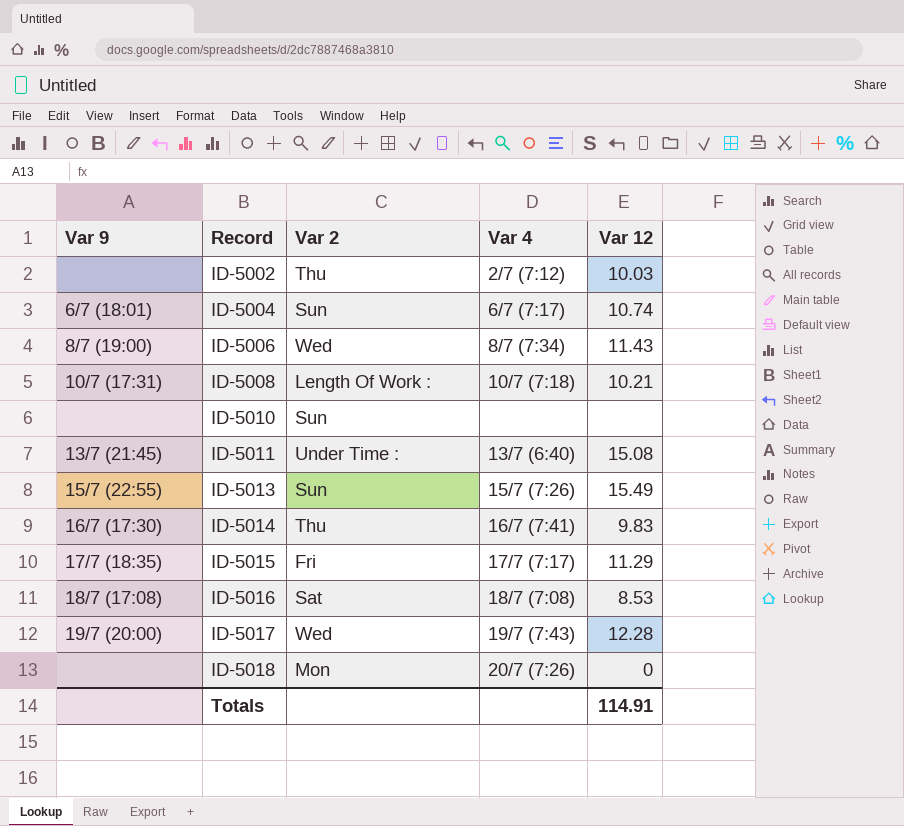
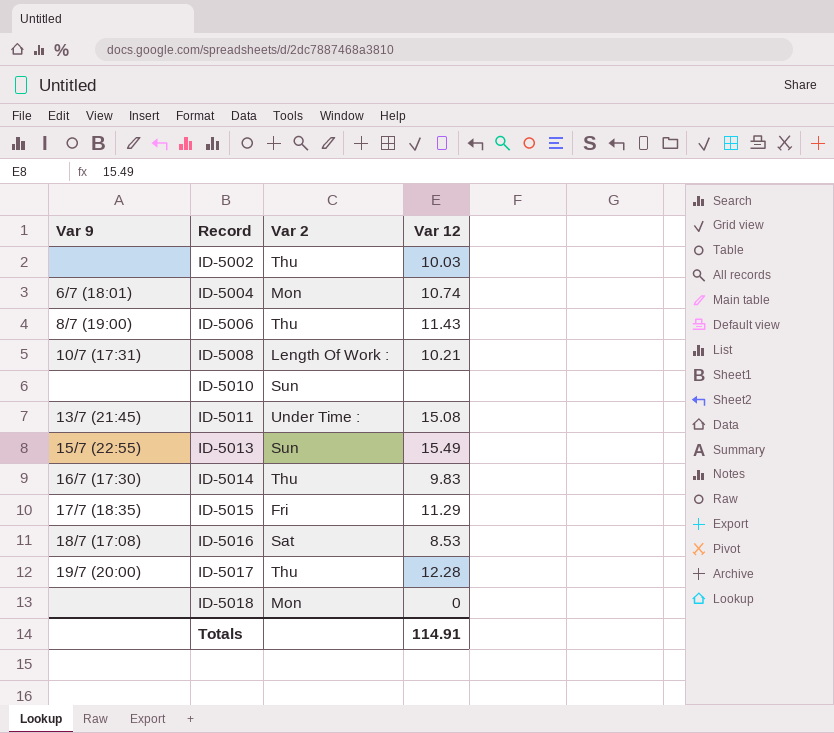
column Var 4 | position: 4 -> none
ID-5004 | Var 2: Sun -> Mon
ID-5006 | Var 2: Wed -> Thu
ID-5017 | Var 2: Wed -> Thu

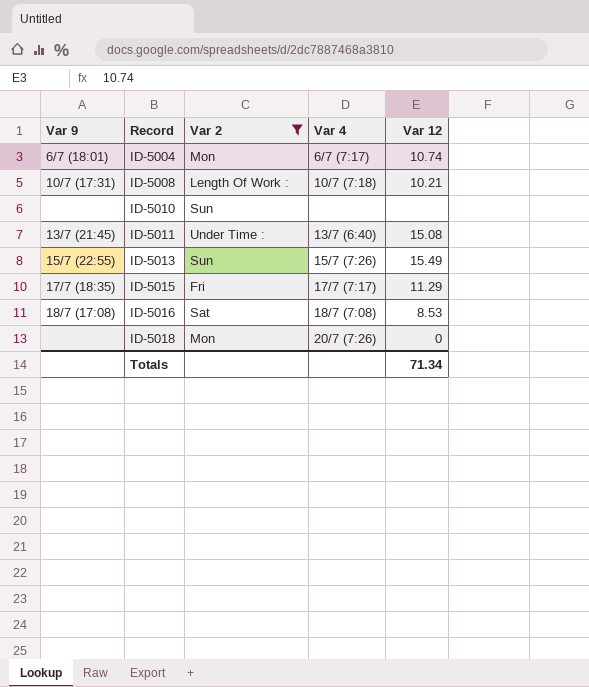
filter: none -> Var 2 != Thu
column Var 4 | position: none -> 4
Totals | Var 12: 114.91 -> 71.34

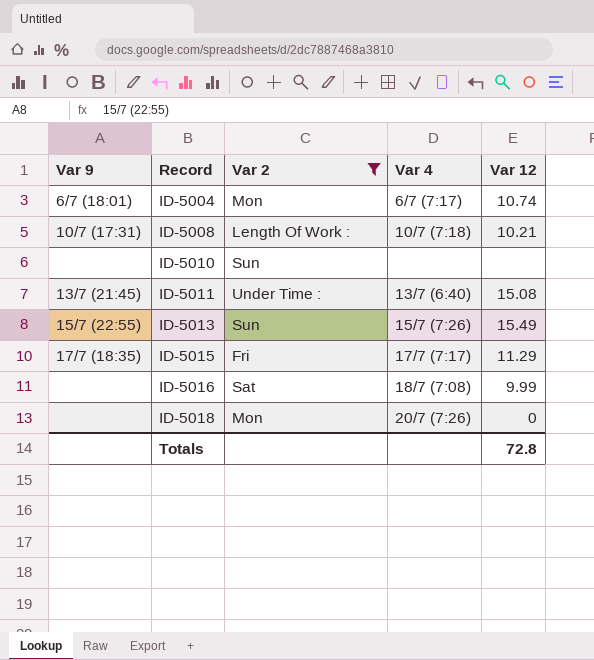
ID-5016 | Var 9: 18/7 (17:08) -> none
ID-5016 | Var 12: 8.53 -> 9.99
Totals | Var 12: 71.34 -> 72.8

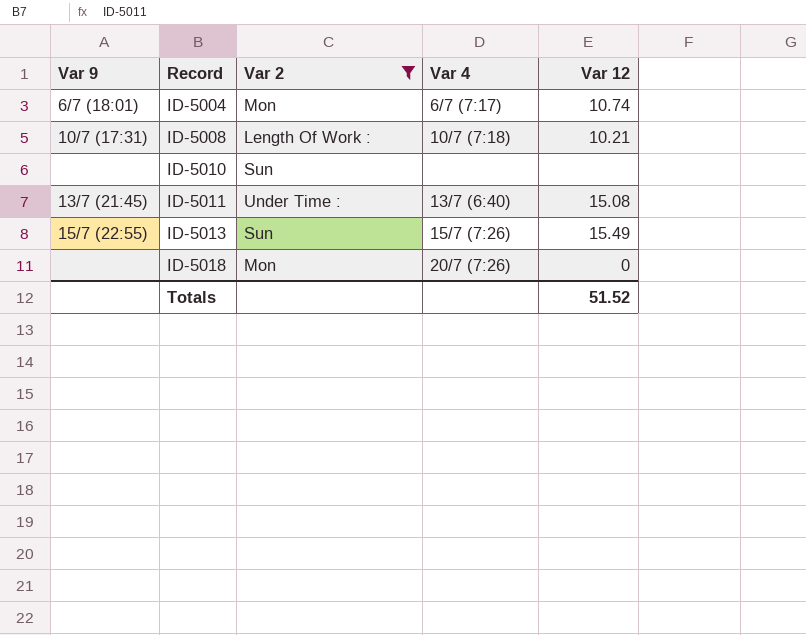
row ID-5015: 17/7 (18:35) | Fri | 17/7 (7:17) | 11.29 -> none
row ID-5016: none | Sat | 18/7 (7:08) | 9.99 -> none
Totals | Var 12: 72.8 -> 51.52

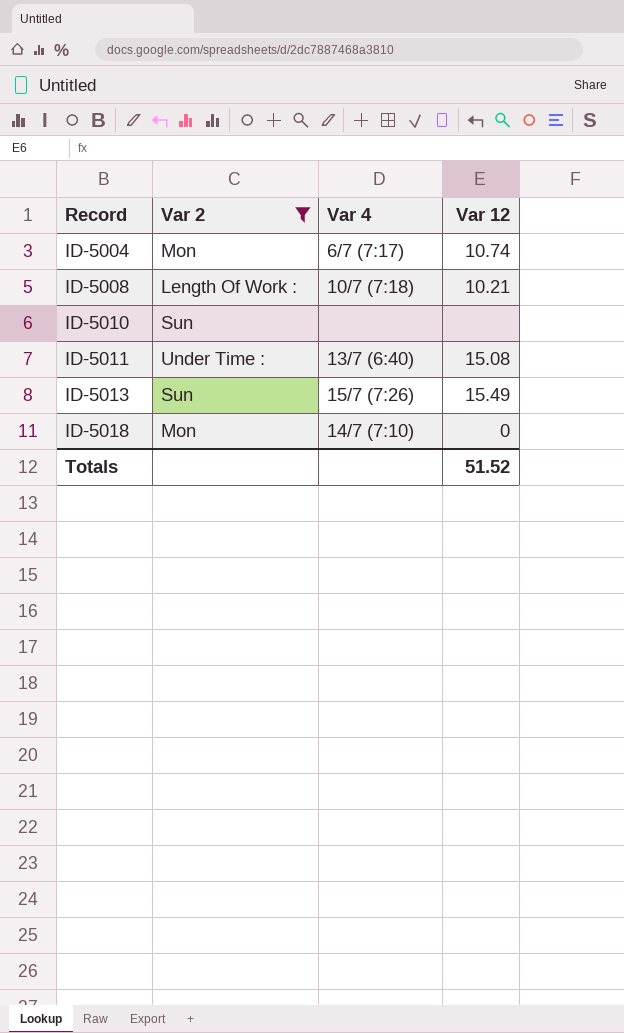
column Var 9 | position: 1 -> none
ID-5018 | Var 4: 20/7 (7:26) -> 14/7 (7:10)

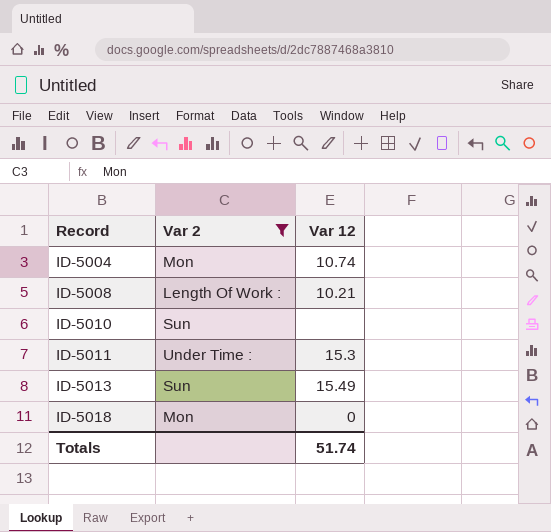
column Var 4 | position: 3 -> none
ID-5011 | Var 12: 15.08 -> 15.3
Totals | Var 12: 51.52 -> 51.74

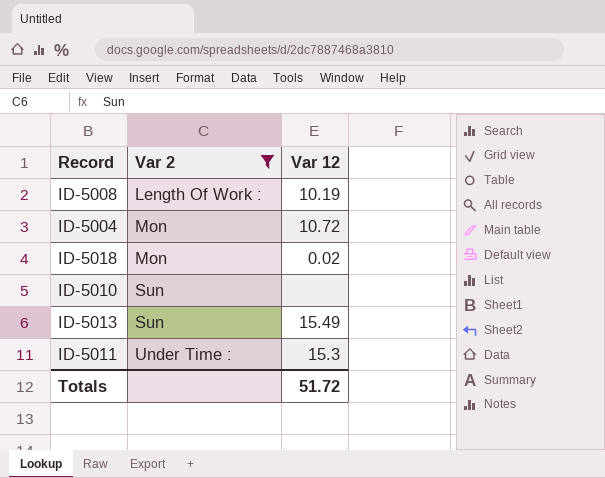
row order: Record ascending -> Var 2 ascending
ID-5008 | Var 12: 10.21 -> 10.19
ID-5004 | Var 12: 10.74 -> 10.72
ID-5018 | Var 12: 0 -> 0.02
Totals | Var 12: 51.74 -> 51.72

